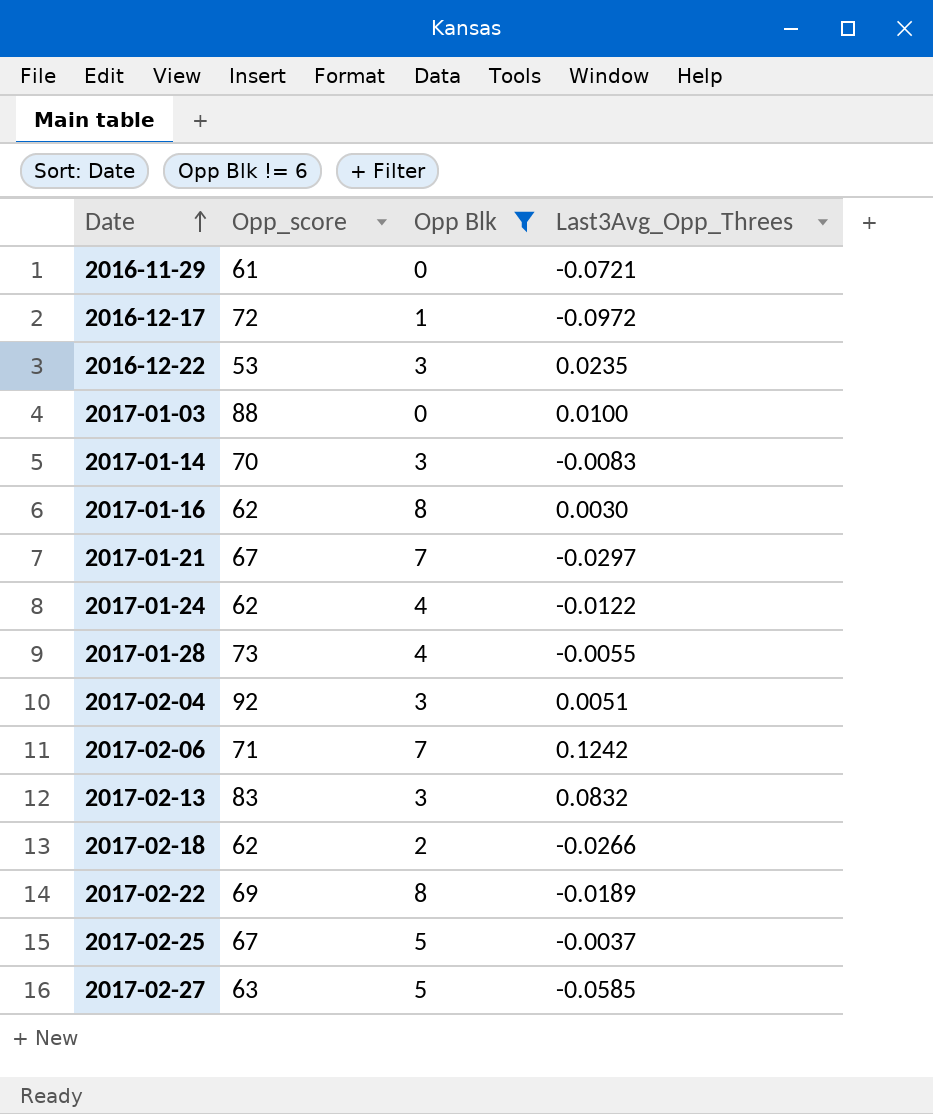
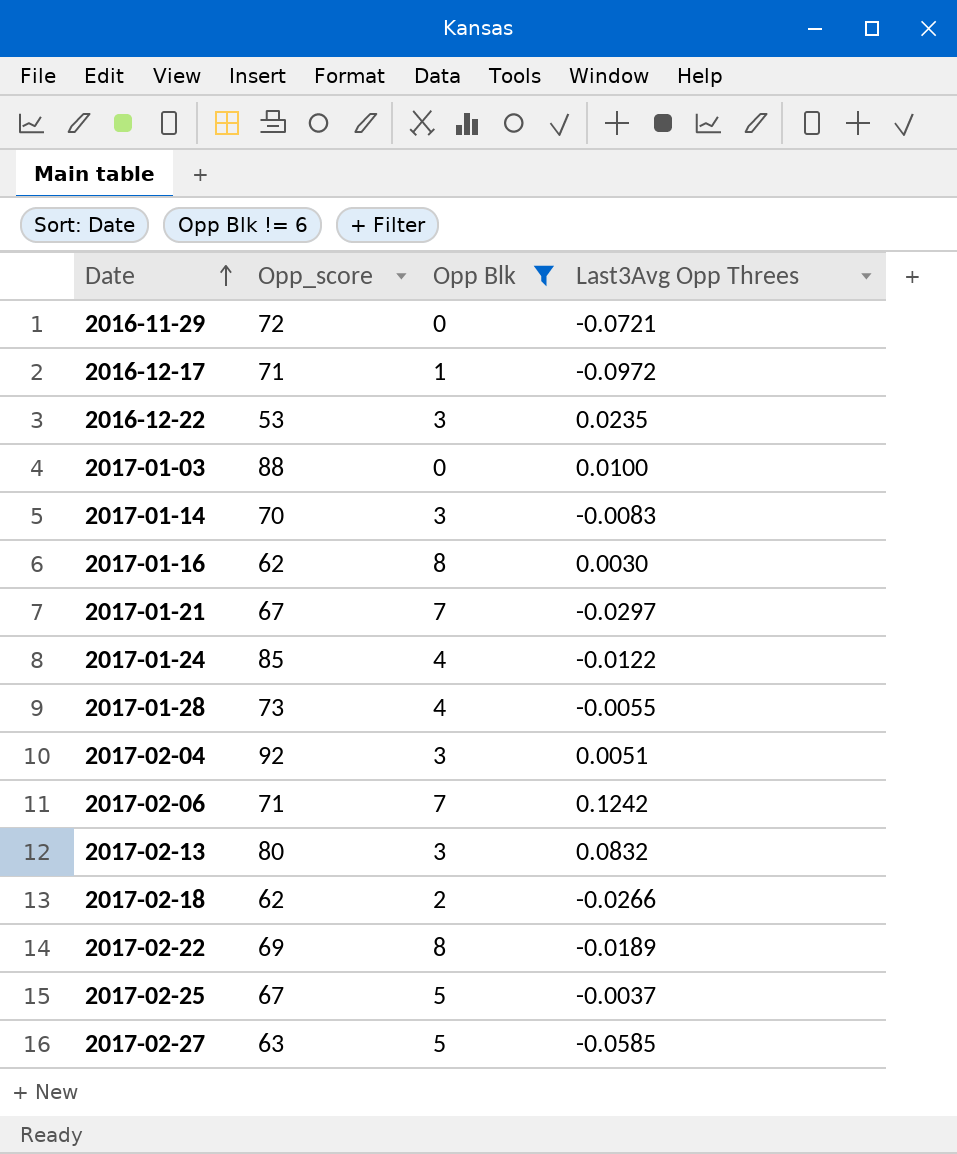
column name: Last3Avg_Opp_Threes -> Last3Avg Opp Threes
2016-11-29 | Opp_score: 61 -> 72
2016-12-17 | Opp_score: 72 -> 71
2017-01-24 | Opp_score: 62 -> 85
2017-02-13 | Opp_score: 83 -> 80

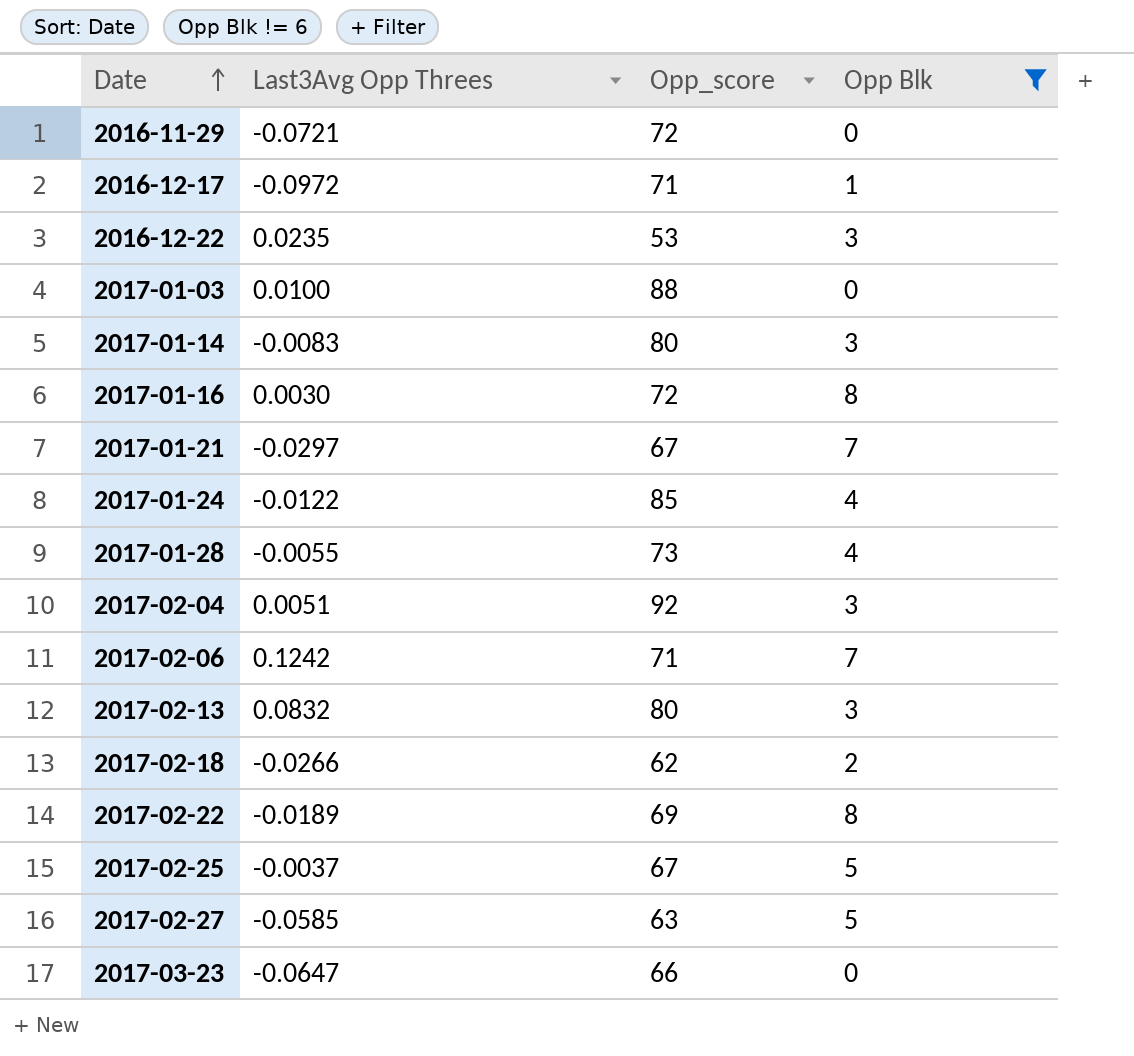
column Last3Avg Opp Threes | position: 4 -> 2
2017-01-14 | Opp_score: 70 -> 80
2017-01-16 | Opp_score: 62 -> 72
row 2017-03-23: none -> -0.0647 | 66 | 0

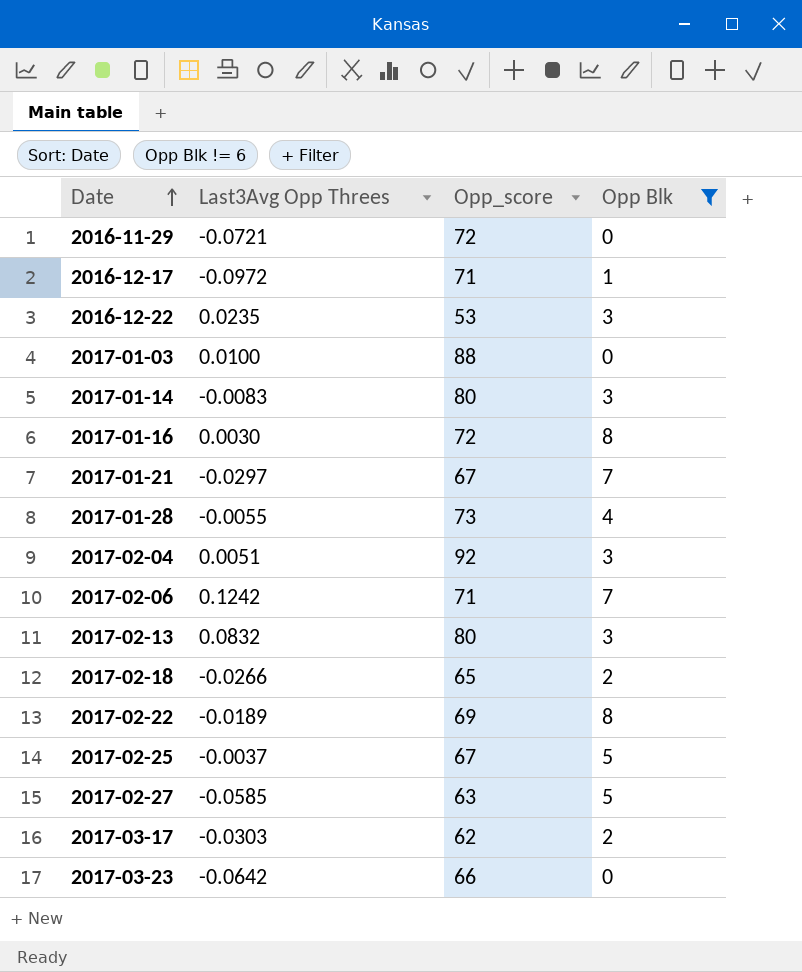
row 2017-01-24: -0.0122 | 85 | 4 -> none
2017-02-18 | Opp_score: 62 -> 65
row 2017-03-17: none -> -0.0303 | 62 | 2
2017-03-23 | Last3Avg Opp Threes: -0.0647 -> -0.0642

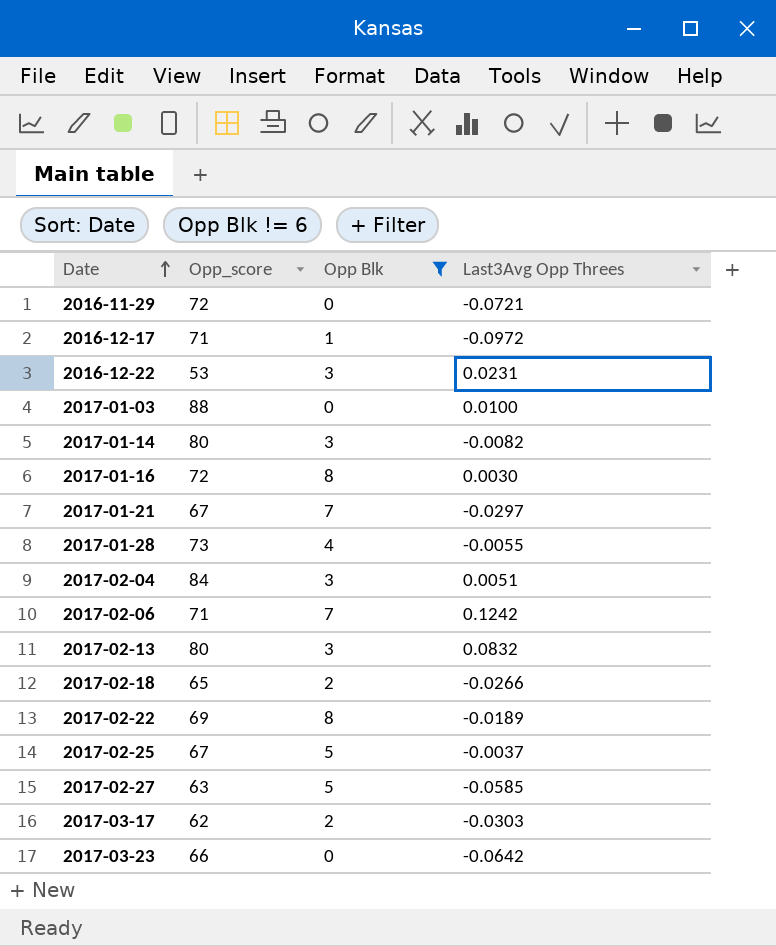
column Last3Avg Opp Threes | position: 2 -> 4
2016-12-22 | Last3Avg Opp Threes: 0.0235 -> 0.0231
2017-01-14 | Last3Avg Opp Threes: -0.0083 -> -0.0082
2017-02-04 | Opp_score: 92 -> 84

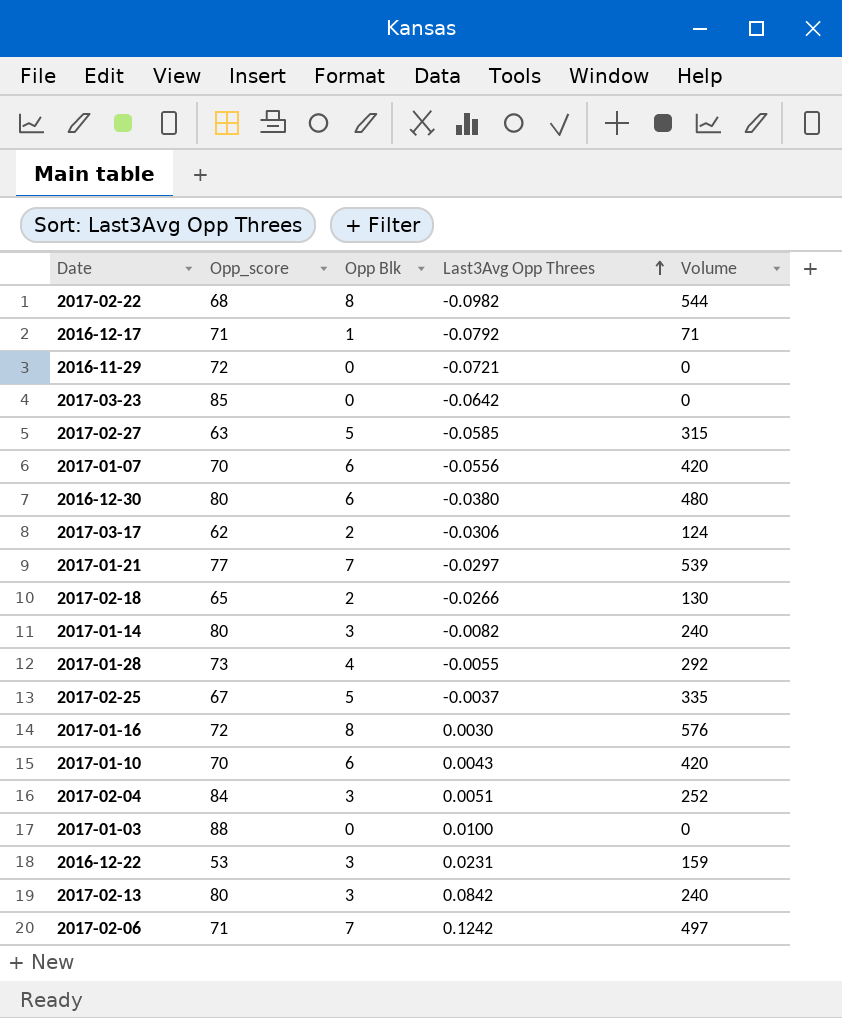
filter: Opp Blk != 6 -> none
row order: Date ascending -> Last3Avg Opp Threes ascending
column Volume | formula: none -> [Opp_score] * [Opp Blk]
2017-02-22 | Opp_score: 69 -> 68
2017-02-22 | Last3Avg Opp Threes: -0.0189 -> -0.0982
2016-12-17 | Last3Avg Opp Threes: -0.0972 -> -0.0792
2017-03-23 | Opp_score: 66 -> 85
2017-03-17 | Last3Avg Opp Threes: -0.0303 -> -0.0306
2017-01-21 | Opp_score: 67 -> 77
2017-02-13 | Last3Avg Opp Threes: 0.0832 -> 0.0842

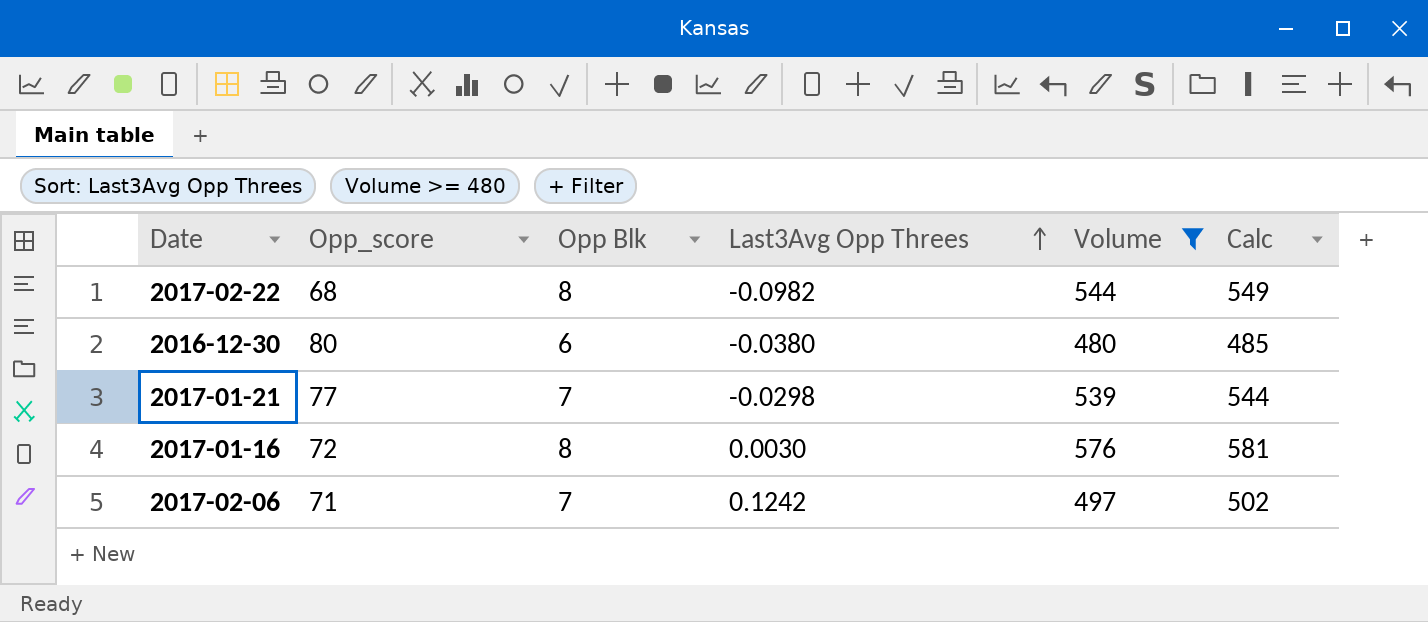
filter: none -> Volume >= 480
column Calc | formula: none -> [Volume] + 5
2017-01-21 | Last3Avg Opp Threes: -0.0297 -> -0.0298

